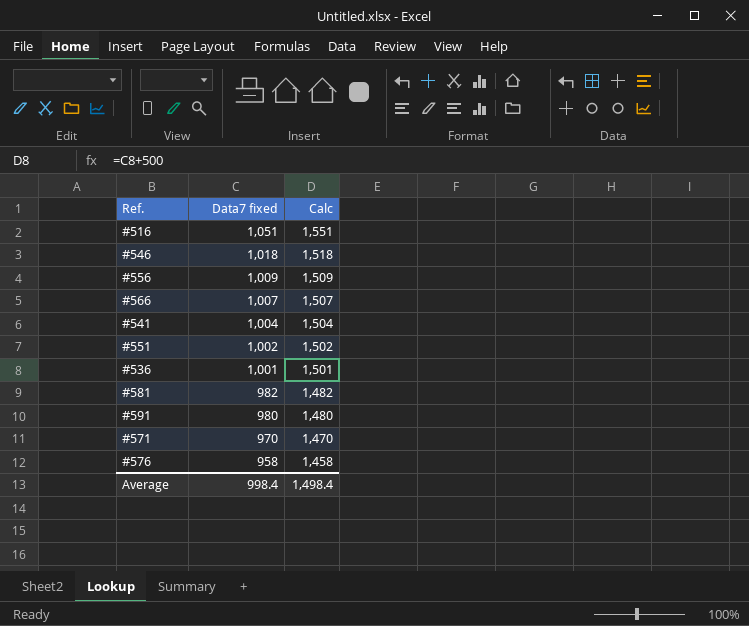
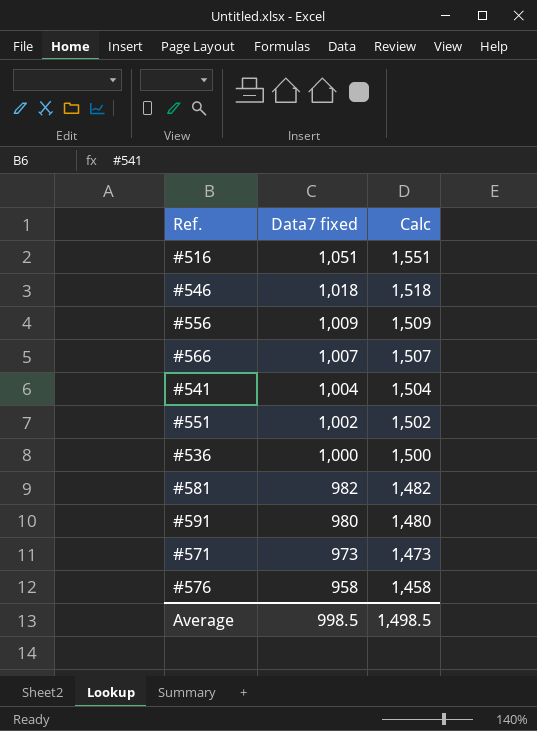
#536 | Data7 fixed: 1,001 -> 1,000
#536 | Calc: 1,501 -> 1,500
#571 | Data7 fixed: 970 -> 973
#571 | Calc: 1,470 -> 1,473
Average | Data7 fixed: 998.4 -> 998.5
Average | Calc: 1,498.4 -> 1,498.5

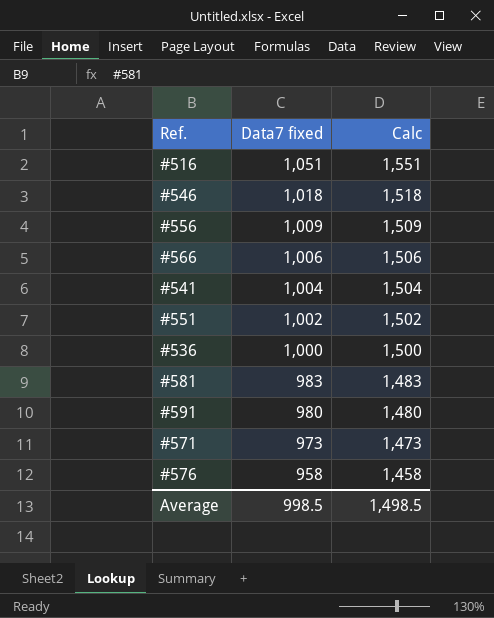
#566 | Data7 fixed: 1,007 -> 1,006
#566 | Calc: 1,507 -> 1,506
#581 | Data7 fixed: 982 -> 983
#581 | Calc: 1,482 -> 1,483

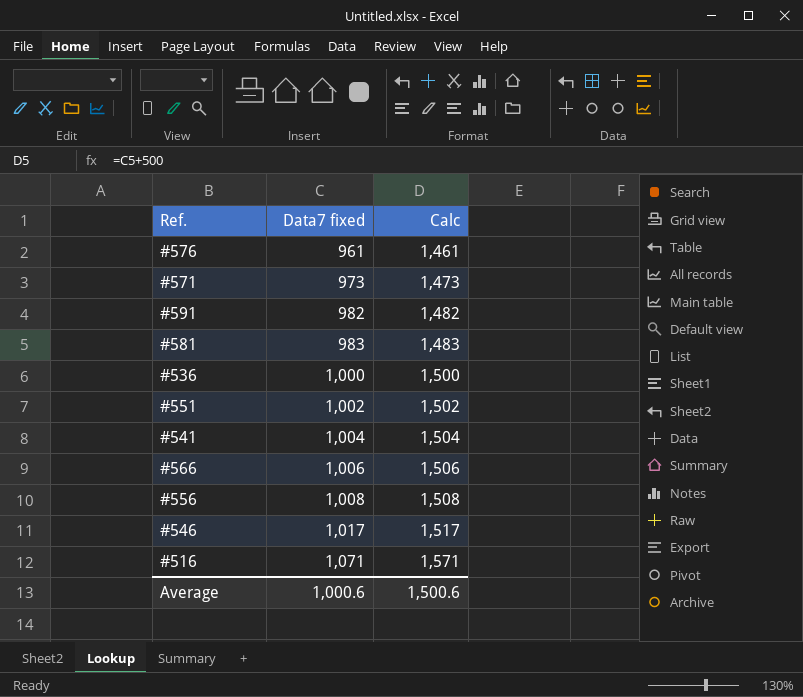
row order: Data7 fixed descending -> Data7 fixed ascending
#576 | Data7 fixed: 958 -> 961
#576 | Calc: 1,458 -> 1,461
#591 | Data7 fixed: 980 -> 982
#591 | Calc: 1,480 -> 1,482
#556 | Data7 fixed: 1,009 -> 1,008
#556 | Calc: 1,509 -> 1,508
#546 | Data7 fixed: 1,018 -> 1,017
#546 | Calc: 1,518 -> 1,517
#516 | Data7 fixed: 1,051 -> 1,071
#516 | Calc: 1,551 -> 1,571
Average | Data7 fixed: 998.5 -> 1,000.6
Average | Calc: 1,498.5 -> 1,500.6

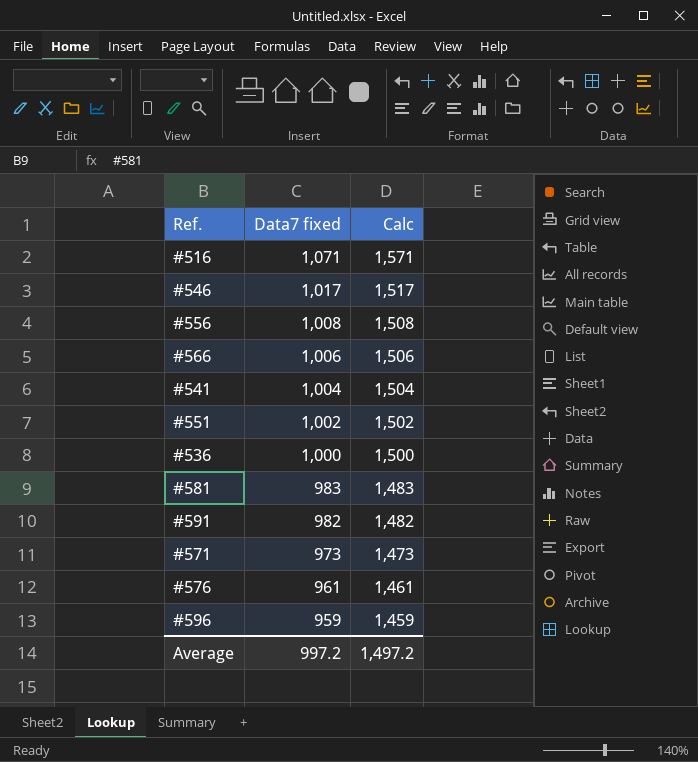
row order: Data7 fixed ascending -> Data7 fixed descending
row #596: none -> 959 | 1,459
Average | Data7 fixed: 1,000.6 -> 997.2
Average | Calc: 1,500.6 -> 1,497.2

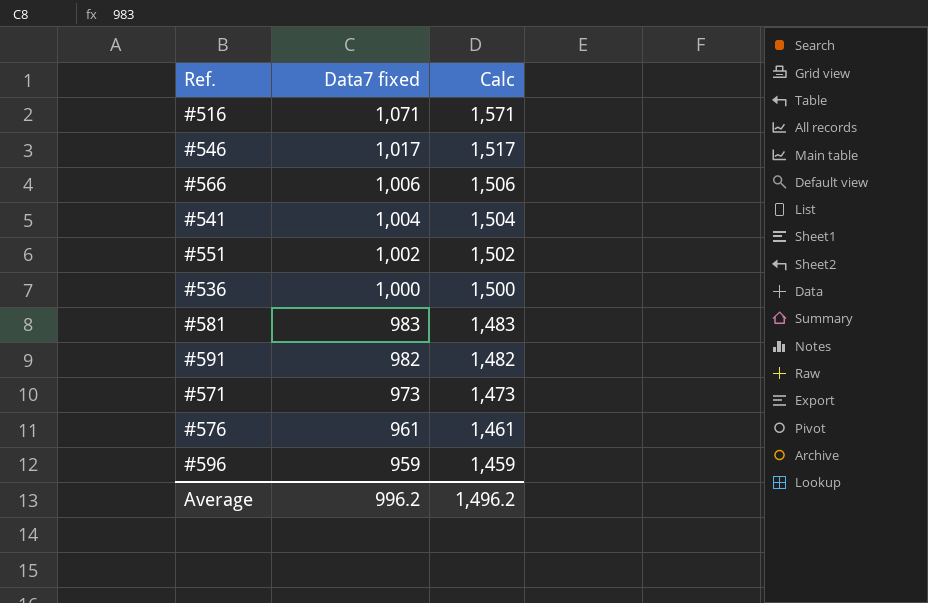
row #556: 1,008 | 1,508 -> none
Average | Data7 fixed: 997.2 -> 996.2
Average | Calc: 1,497.2 -> 1,496.2

